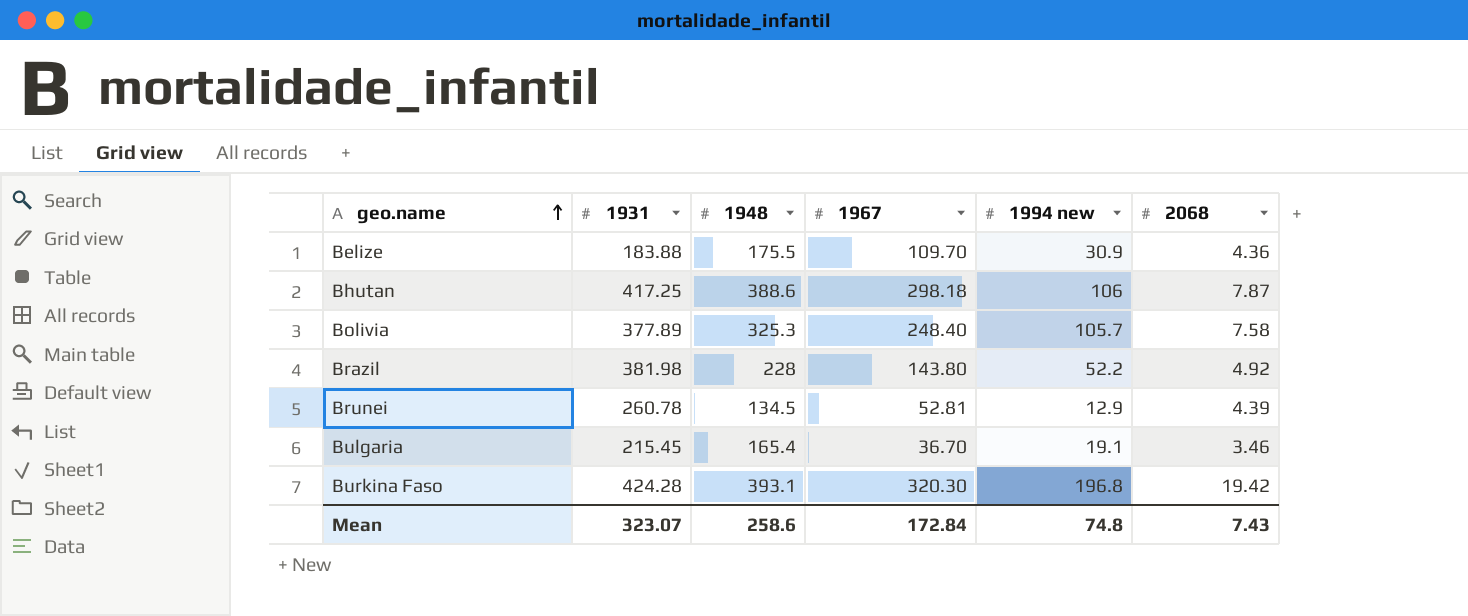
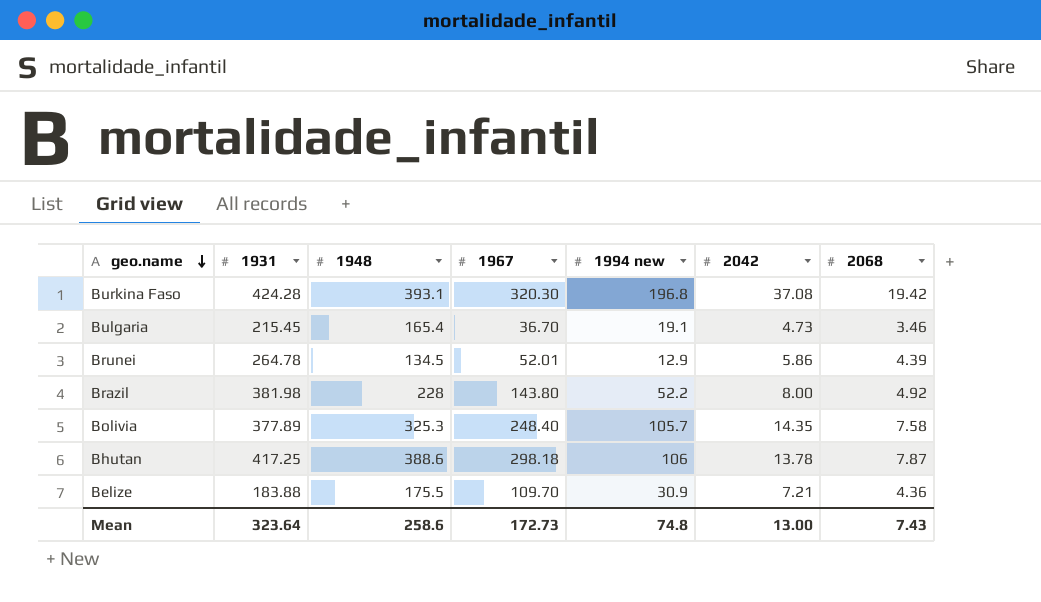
row order: geo.name ascending -> geo.name descending
column 2042 | position: none -> 6
Brunei | 1931: 260.78 -> 264.78
Brunei | 1967: 52.81 -> 52.01
Mean | 1931: 323.07 -> 323.64
Mean | 1967: 172.84 -> 172.73

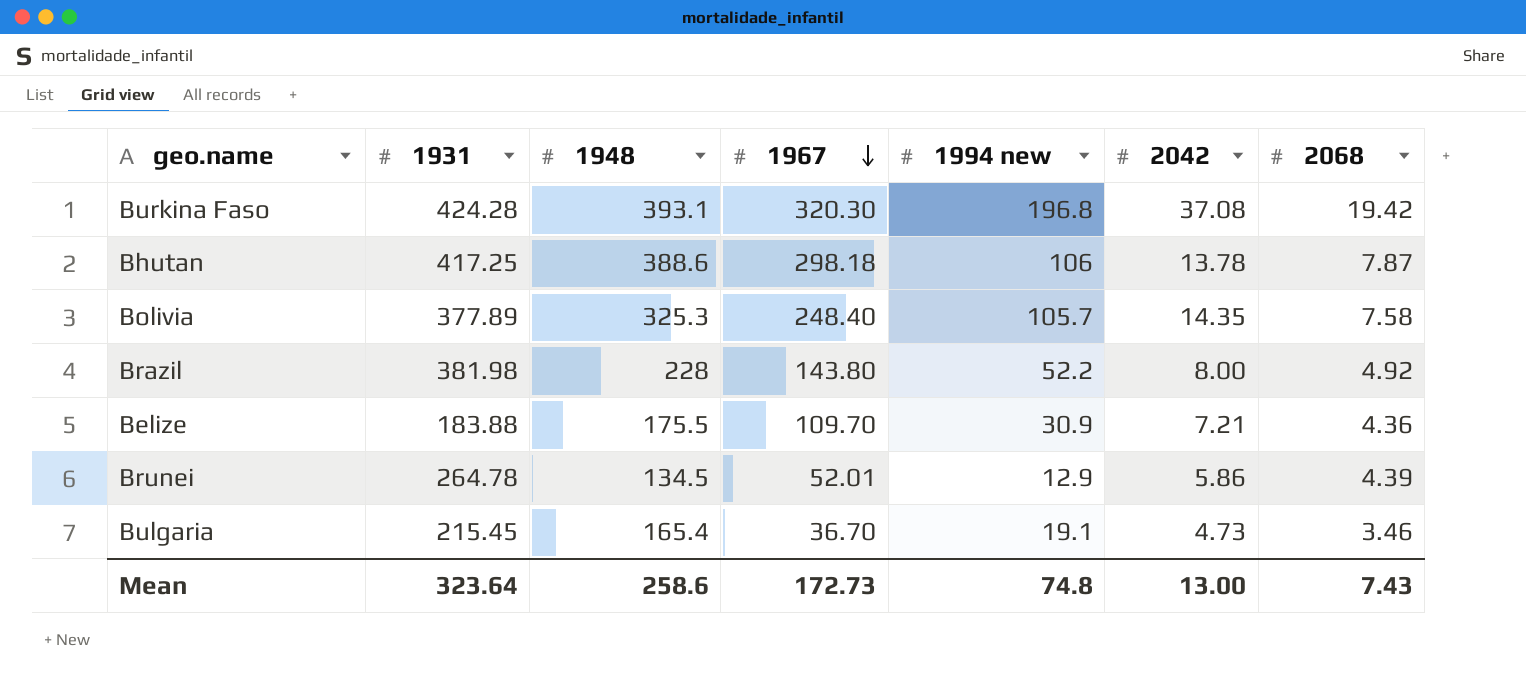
row order: geo.name descending -> 1967 descending

